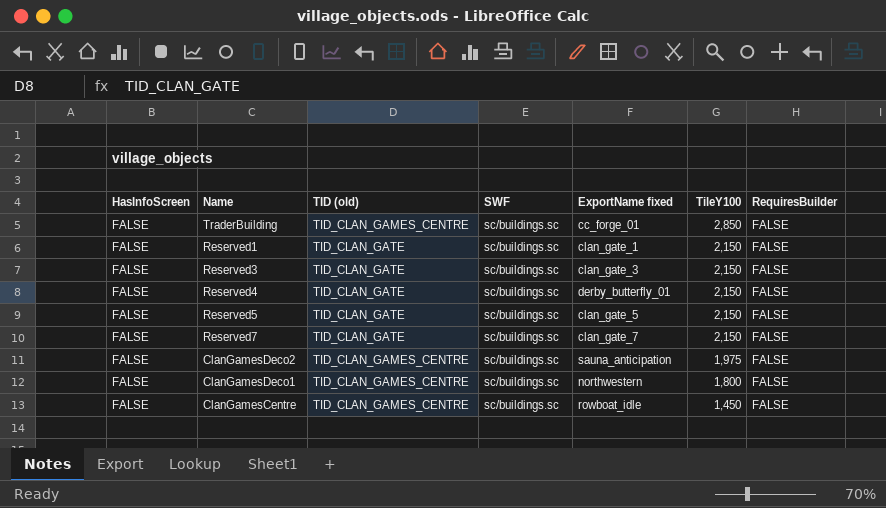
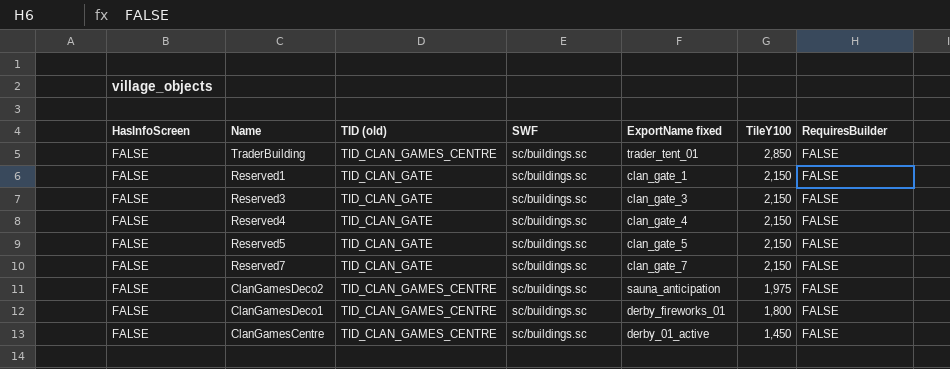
TraderBuilding | ExportName fixed: cc_forge_01 -> trader_tent_01
Reserved4 | ExportName fixed: derby_butterfly_01 -> clan_gate_4
ClanGamesDeco1 | ExportName fixed: northwestern -> derby_fireworks_01
ClanGamesCentre | ExportName fixed: rowboat_idle -> derby_01_active

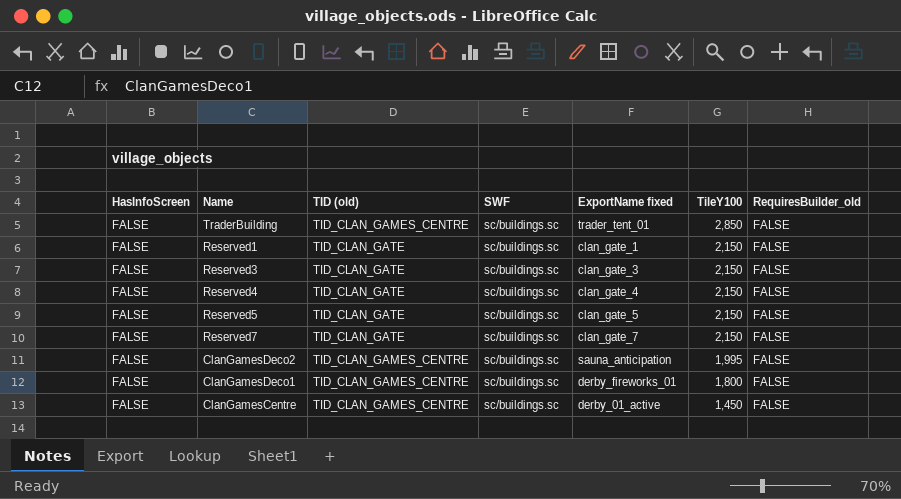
column name: RequiresBuilder -> RequiresBuilder_old
ClanGamesDeco2 | TileY100: 1,975 -> 1,995

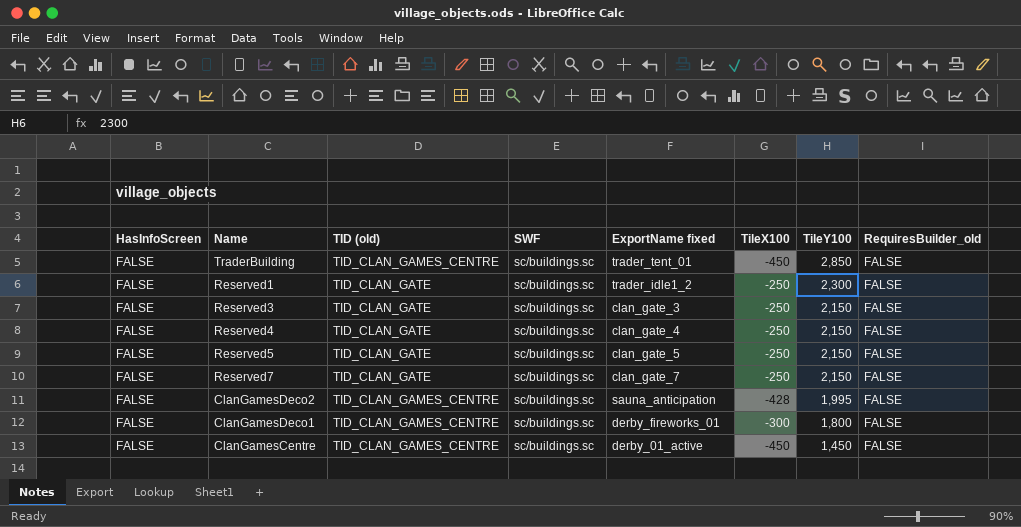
column TileX100 | position: none -> 6
Reserved1 | ExportName fixed: clan_gate_1 -> trader_idle1_2
Reserved1 | TileY100: 2,150 -> 2,300

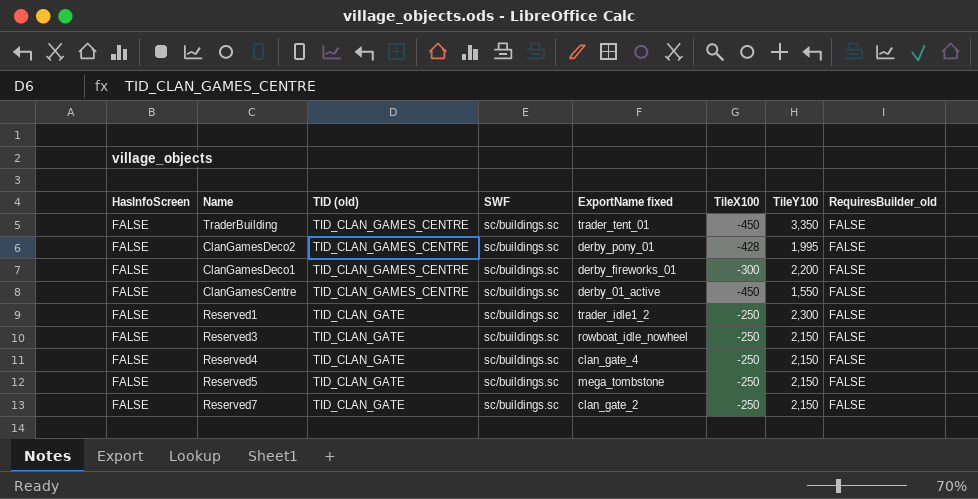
row order: TileY100 descending -> TID (old) ascending
TraderBuilding | TileY100: 2,850 -> 3,350
ClanGamesDeco2 | ExportName fixed: sauna_anticipation -> derby_pony_01
ClanGamesDeco1 | TileY100: 1,800 -> 2,200
ClanGamesCentre | TileY100: 1,450 -> 1,550
Reserved3 | ExportName fixed: clan_gate_3 -> rowboat_idle_nowheel
Reserved5 | ExportName fixed: clan_gate_5 -> mega_tombstone
Reserved7 | ExportName fixed: clan_gate_7 -> clan_gate_2

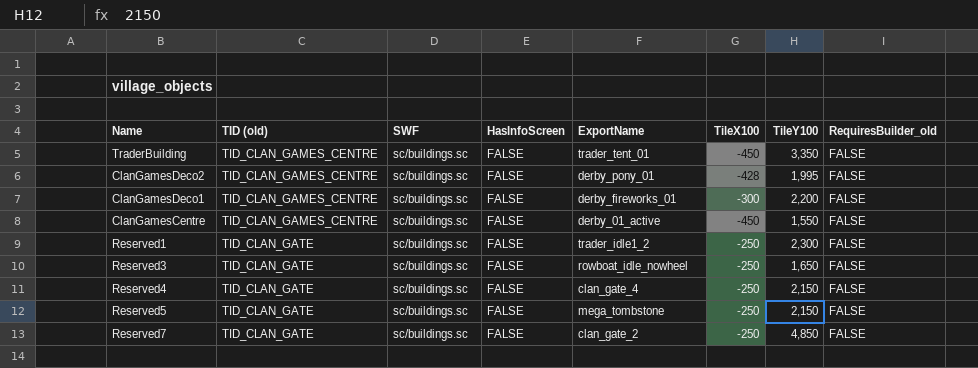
column HasInfoScreen | position: 1 -> 4
column name: ExportName fixed -> ExportName
Reserved3 | TileY100: 2,150 -> 1,650
Reserved7 | TileY100: 2,150 -> 4,850

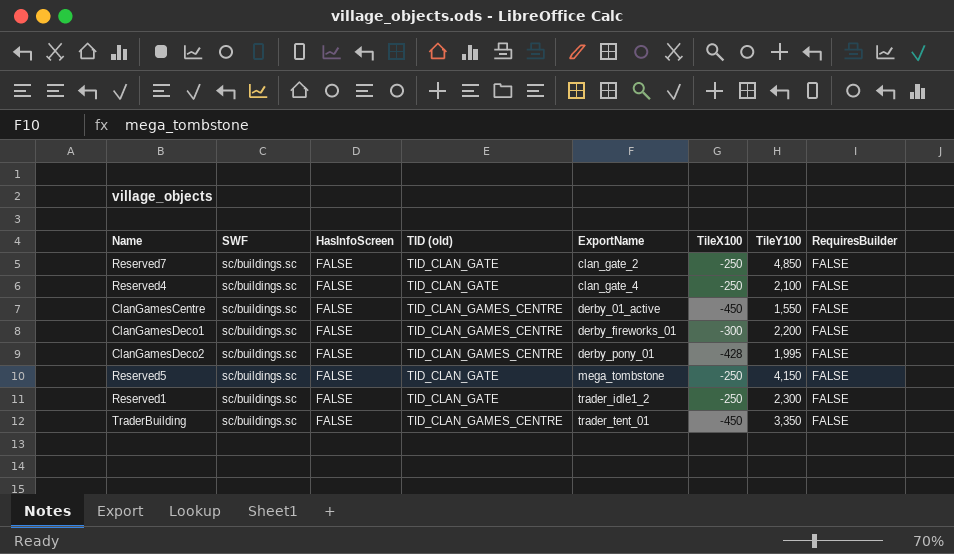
row order: TID (old) ascending -> ExportName ascending
column TID (old) | position: 2 -> 4
column name: RequiresBuilder_old -> RequiresBuilder
row Reserved3: TID_CLAN_GATE | sc/buildings.sc | FALSE | rowboat_idle_nowheel | -250 | 1,650 | FALSE -> none
Reserved4 | TileY100: 2,150 -> 2,100
Reserved5 | TileY100: 2,150 -> 4,150

